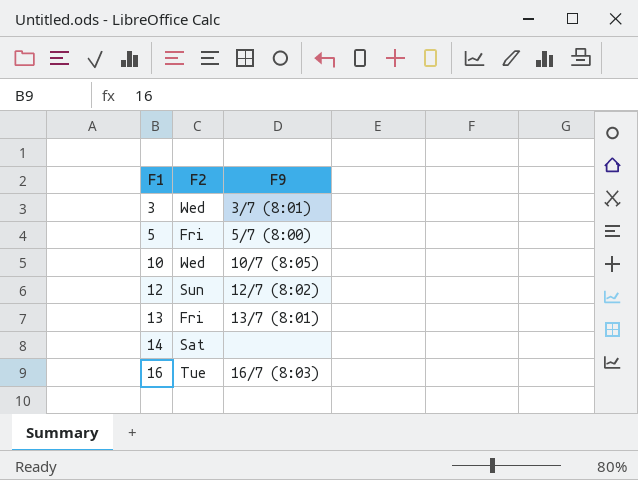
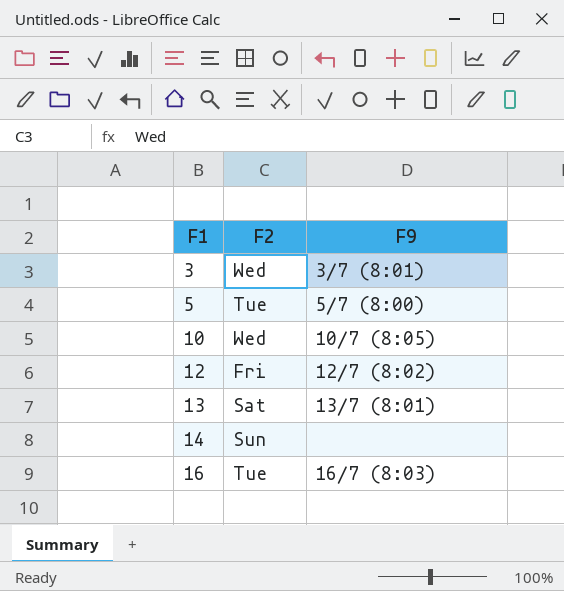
5 | F2: Fri -> Tue
12 | F2: Sun -> Fri
13 | F2: Fri -> Sat
14 | F2: Sat -> Sun

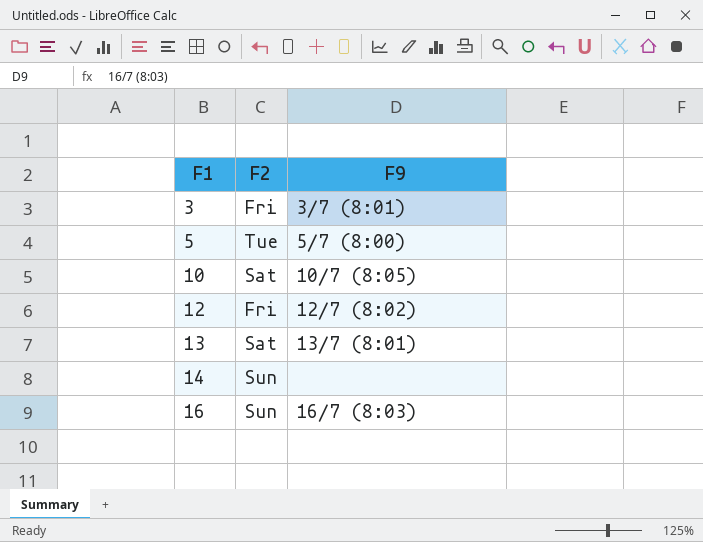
3 | F2: Wed -> Fri
10 | F2: Wed -> Sat
16 | F2: Tue -> Sun

